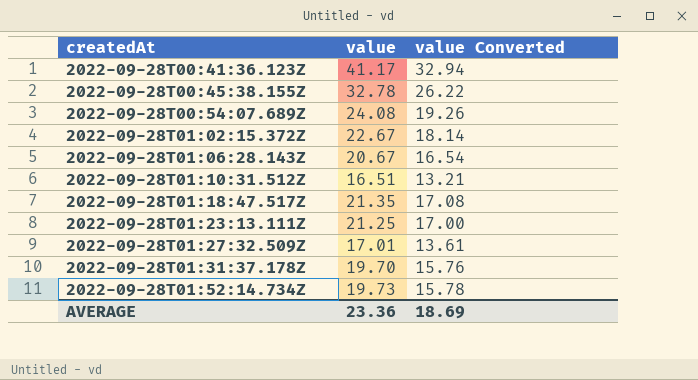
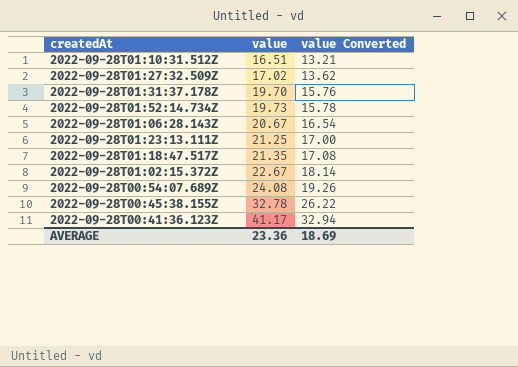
row order: createdAt ascending -> value ascending
2022-09-28T01:27:32.509Z | value: 17.01 -> 17.02
2022-09-28T01:27:32.509Z | value Converted: 13.61 -> 13.62

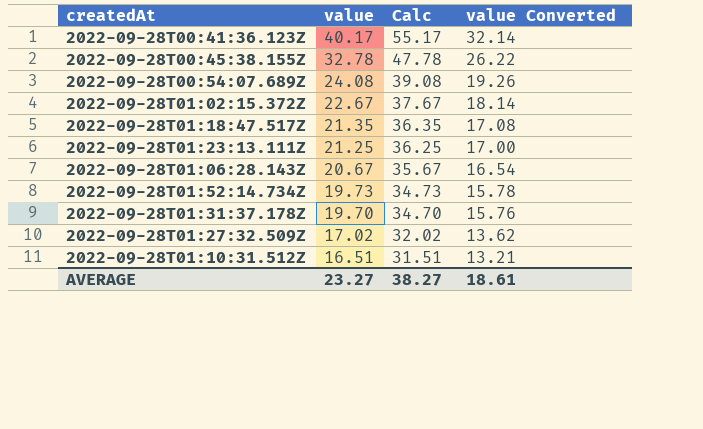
row order: value ascending -> value descending
column Calc | formula: none -> [value] + 15
2022-09-28T00:41:36.123Z | value: 41.17 -> 40.17
2022-09-28T00:41:36.123Z | value Converted: 32.94 -> 32.14
AVERAGE | value: 23.36 -> 23.27
AVERAGE | value Converted: 18.69 -> 18.61

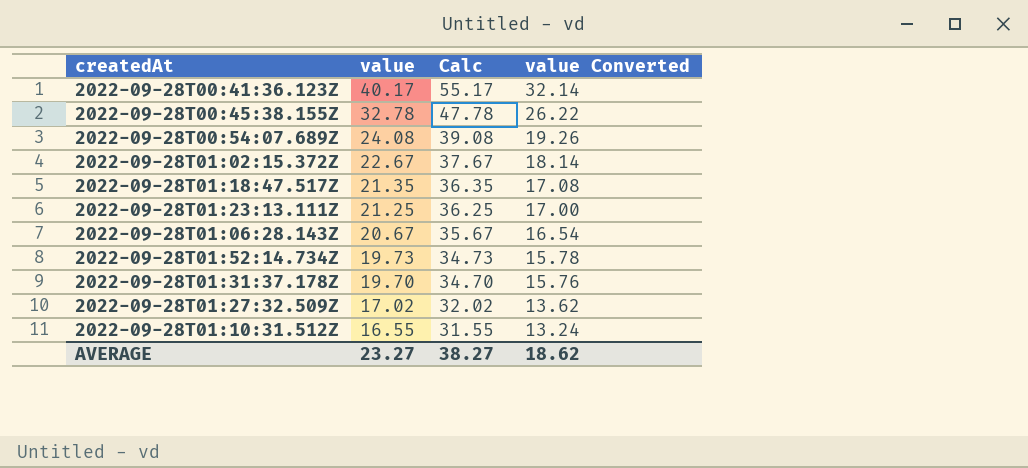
2022-09-28T01:10:31.512Z | value: 16.51 -> 16.55
2022-09-28T01:10:31.512Z | Calc: 31.51 -> 31.55
2022-09-28T01:10:31.512Z | value Converted: 13.21 -> 13.24
AVERAGE | value Converted: 18.61 -> 18.62

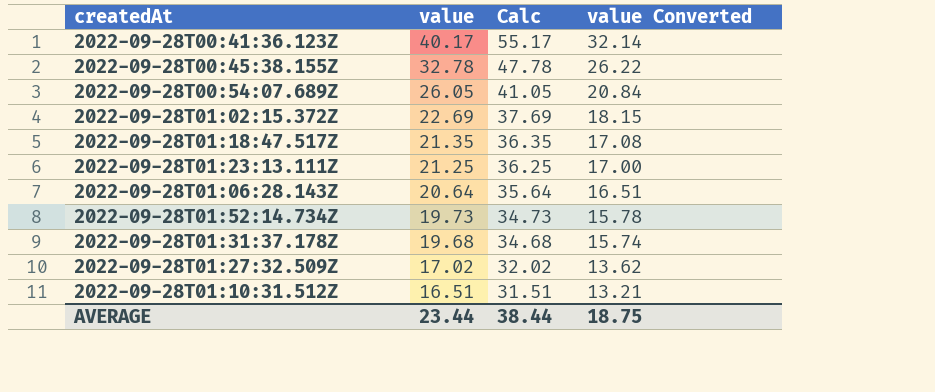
2022-09-28T00:54:07.689Z | value: 24.08 -> 26.05
2022-09-28T00:54:07.689Z | Calc: 39.08 -> 41.05
2022-09-28T00:54:07.689Z | value Converted: 19.26 -> 20.84
2022-09-28T01:02:15.372Z | value: 22.67 -> 22.69
2022-09-28T01:02:15.372Z | Calc: 37.67 -> 37.69
2022-09-28T01:02:15.372Z | value Converted: 18.14 -> 18.15
2022-09-28T01:06:28.143Z | value: 20.67 -> 20.64
2022-09-28T01:06:28.143Z | Calc: 35.67 -> 35.64
2022-09-28T01:06:28.143Z | value Converted: 16.54 -> 16.51
2022-09-28T01:31:37.178Z | value: 19.70 -> 19.68
2022-09-28T01:31:37.178Z | Calc: 34.70 -> 34.68
2022-09-28T01:31:37.178Z | value Converted: 15.76 -> 15.74
2022-09-28T01:10:31.512Z | value: 16.55 -> 16.51
2022-09-28T01:10:31.512Z | Calc: 31.55 -> 31.51
2022-09-28T01:10:31.512Z | value Converted: 13.24 -> 13.21
AVERAGE | value: 23.27 -> 23.44
AVERAGE | Calc: 38.27 -> 38.44
AVERAGE | value Converted: 18.62 -> 18.75

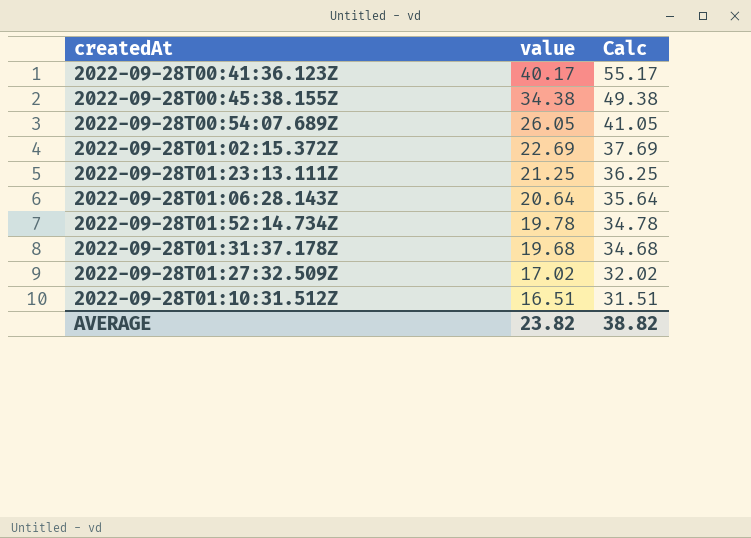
column value Converted | formula: [value] * 0.8 -> none
row 2022-09-28T01:18:47.517Z: 21.35 | 36.35 | 17.08 -> none
2022-09-28T00:45:38.155Z | value: 32.78 -> 34.38
2022-09-28T00:45:38.155Z | Calc: 47.78 -> 49.38
2022-09-28T01:52:14.734Z | value: 19.73 -> 19.78
2022-09-28T01:52:14.734Z | Calc: 34.73 -> 34.78
AVERAGE | value: 23.44 -> 23.82
AVERAGE | Calc: 38.44 -> 38.82

